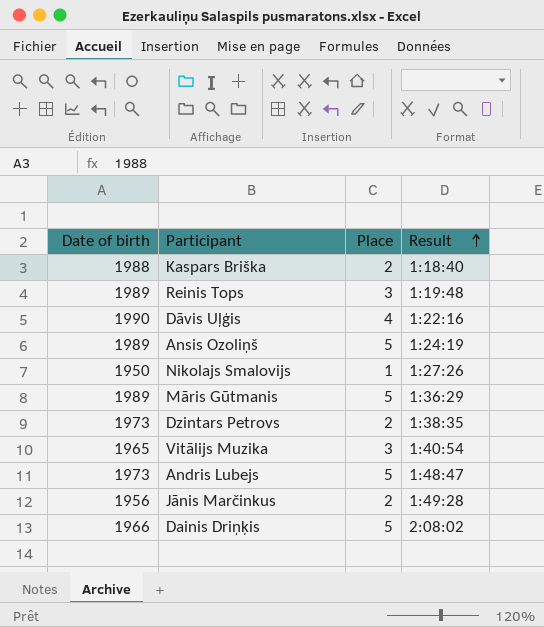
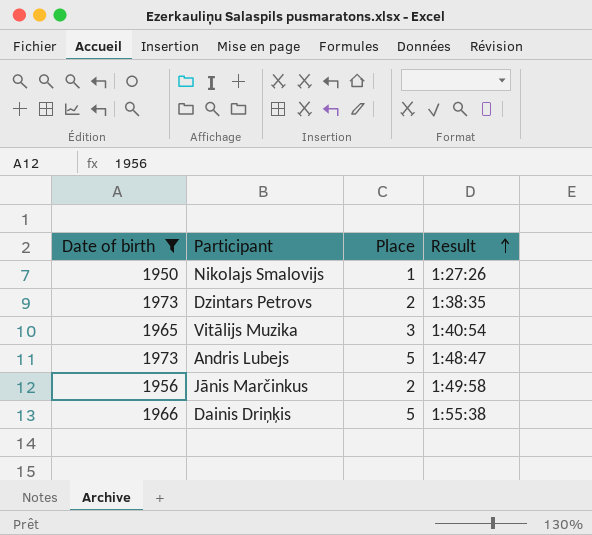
filter: none -> Date of birth <= 1973
Jānis Marčinkus | Result: 1:49:28 -> 1:49:58
Dainis Driņķis | Result: 2:08:02 -> 1:55:38

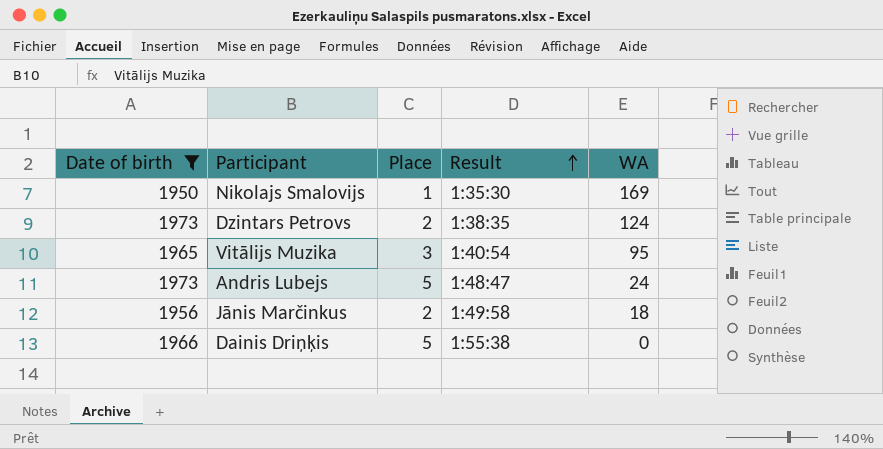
column WA | position: none -> 5
Nikolajs Smalovijs | Result: 1:27:26 -> 1:35:30

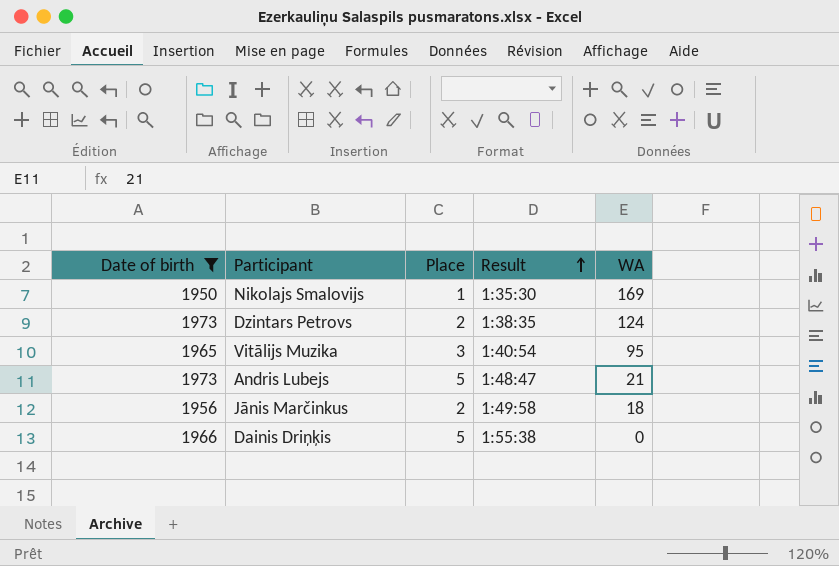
Andris Lubejs | WA: 24 -> 21

